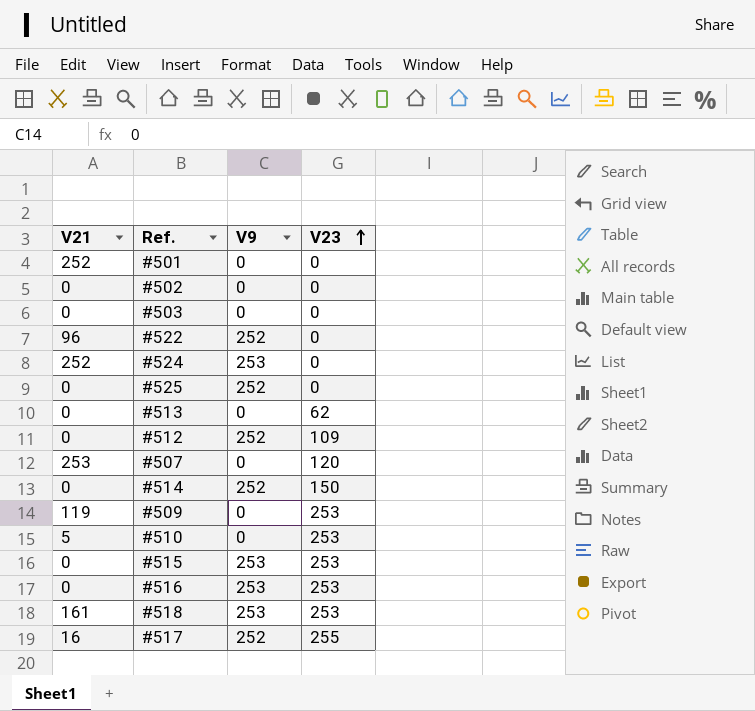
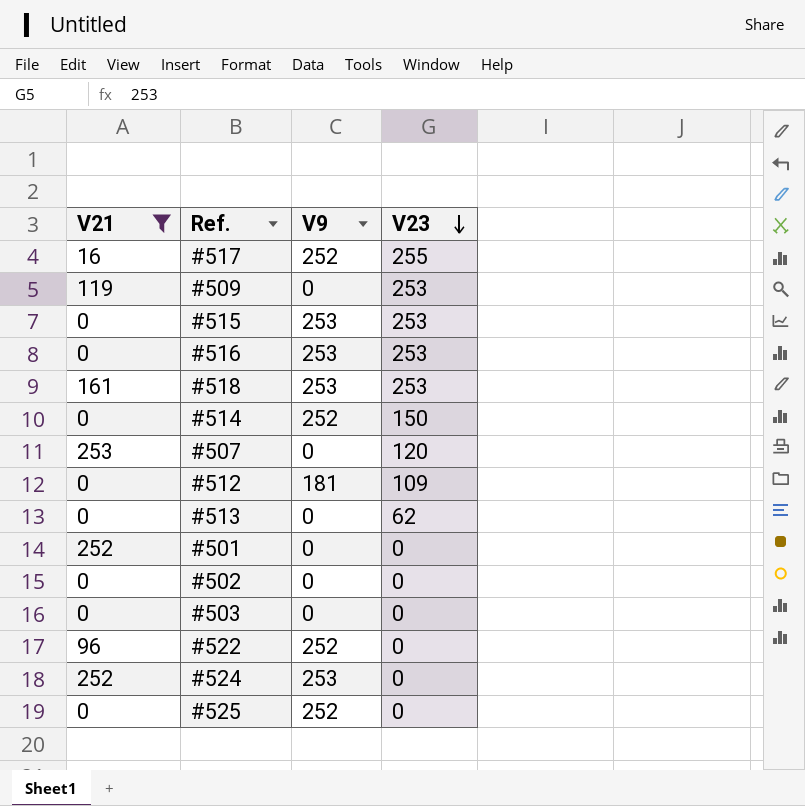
filter: none -> V21 != 5
row order: V23 ascending -> V23 descending
#512 | V9: 252 -> 181

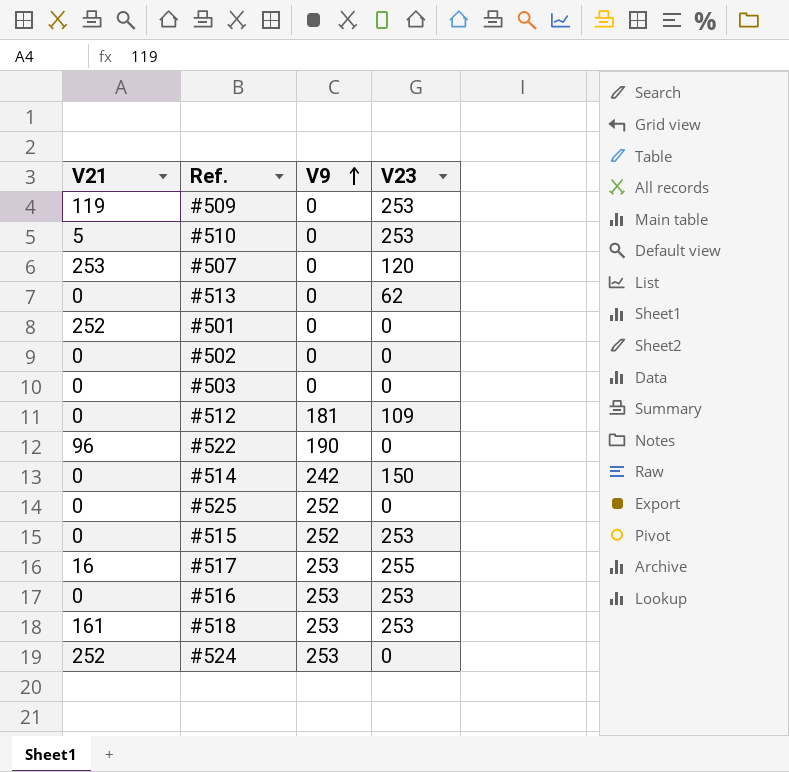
filter: V21 != 5 -> none
row order: V23 descending -> V9 ascending
#522 | V9: 252 -> 190
#514 | V9: 252 -> 242
#515 | V9: 253 -> 252
#517 | V9: 252 -> 253

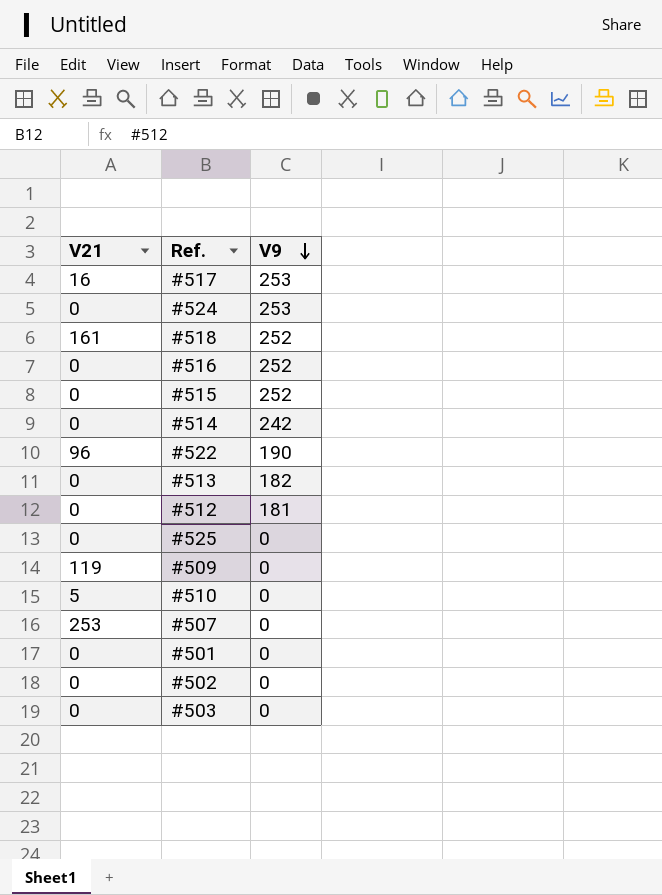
row order: V9 ascending -> V9 descending
column V23 | position: 4 -> none
#524 | V21: 252 -> 0
#518 | V9: 253 -> 252
#516 | V9: 253 -> 252
#513 | V9: 0 -> 182
#525 | V9: 252 -> 0
#501 | V21: 252 -> 0

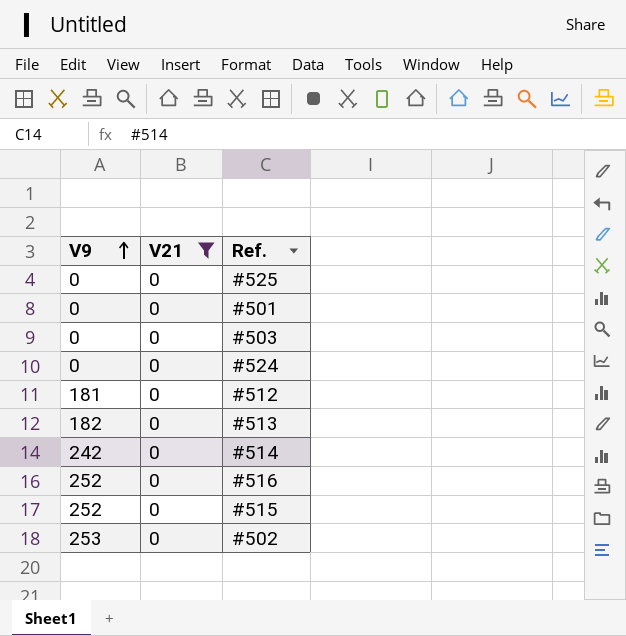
filter: none -> V21 = 0
row order: V9 descending -> V9 ascending
column V9 | position: 3 -> 1
#524 | V9: 253 -> 0
#502 | V9: 0 -> 253

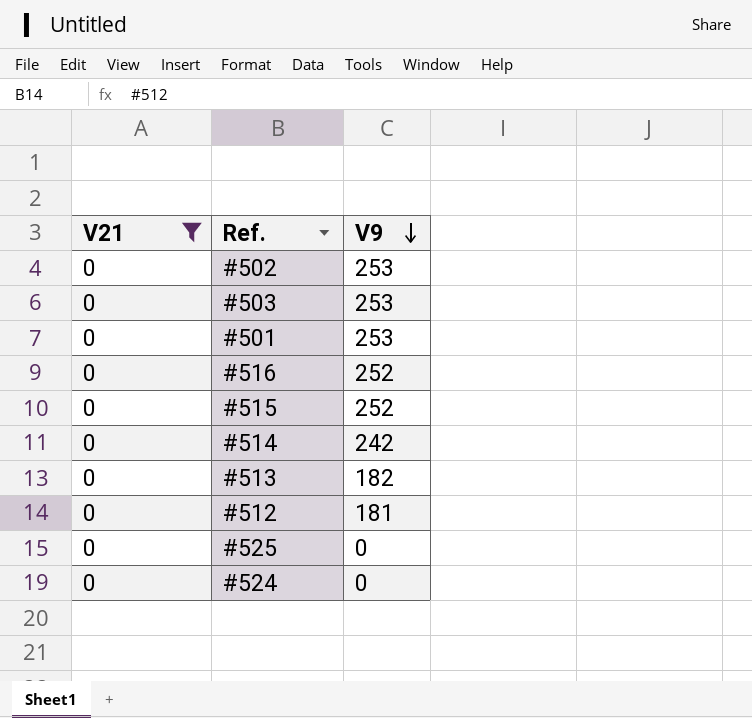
row order: V9 ascending -> V9 descending
column V9 | position: 1 -> 3
#503 | V9: 0 -> 253
#501 | V9: 0 -> 253

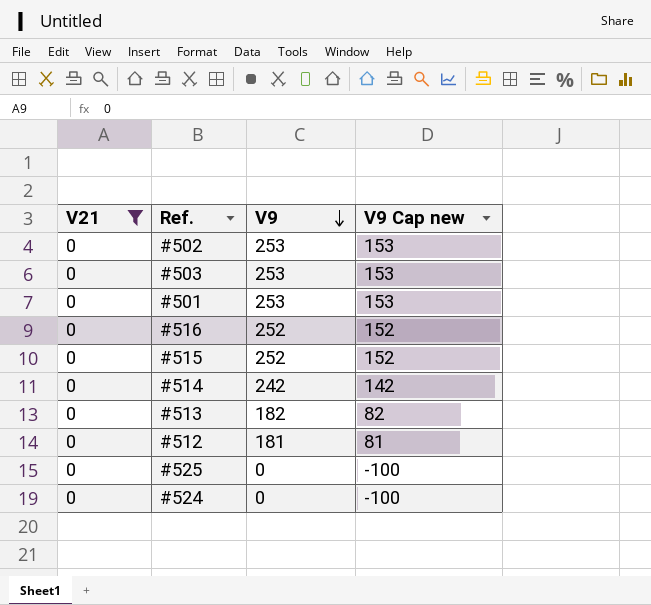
column V9 Cap new | formula: none -> [V9] - 100

